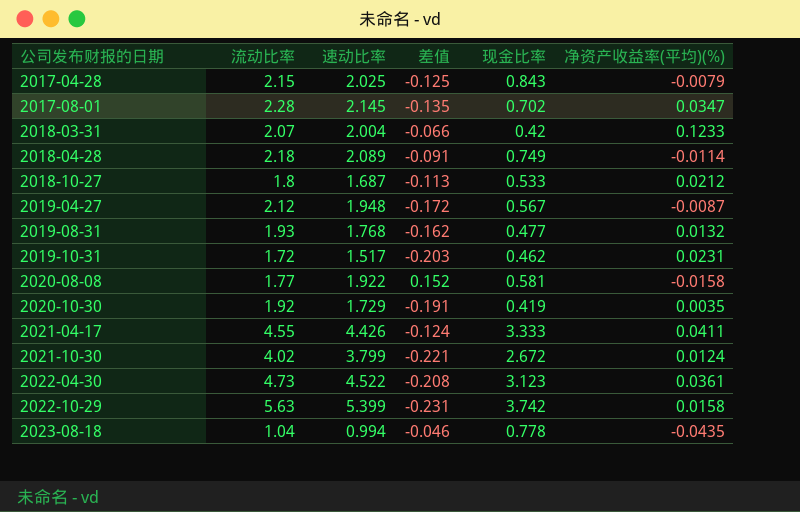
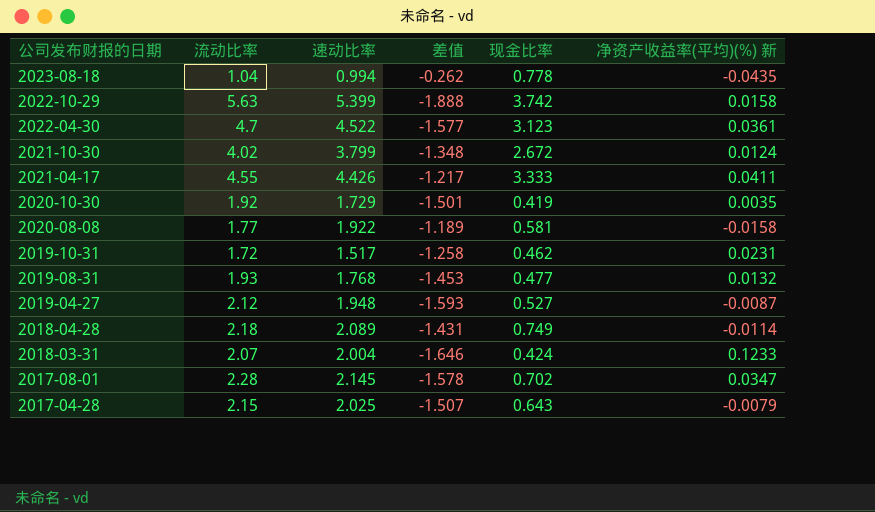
row order: 公司发布财报的日期 ascending -> 公司发布财报的日期 descending
column 差值 | formula: [速动比率] - [流动比率] -> [现金比率] - [流动比率]
column name: 净资产收益率(平均)(%) -> 净资产收益率(平均)(%) 新
row 2018-10-27: 1.8 | 1.687 | -0.113 | 0.533 | 0.0212 -> none
2022-04-30 | 流动比率: 4.73 -> 4.7
2019-04-27 | 现金比率: 0.567 -> 0.527
2018-03-31 | 现金比率: 0.42 -> 0.424
2017-04-28 | 现金比率: 0.843 -> 0.643

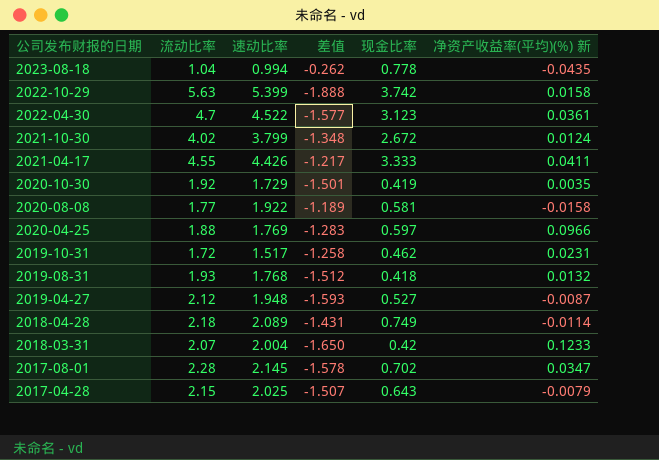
row 2020-04-25: none -> 1.88 | 1.769 | -1.283 | 0.597 | 0.0966
2019-08-31 | 差值: -1.453 -> -1.512
2019-08-31 | 现金比率: 0.477 -> 0.418
2018-03-31 | 差值: -1.646 -> -1.650
2018-03-31 | 现金比率: 0.424 -> 0.42

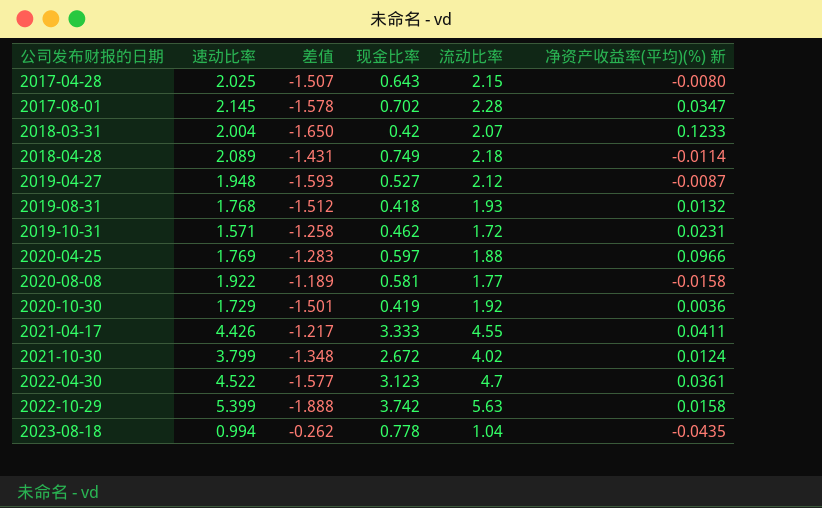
row order: 公司发布财报的日期 descending -> 公司发布财报的日期 ascending
column 流动比率 | position: 2 -> 5
2017-04-28 | 净资产收益率(平均)(%) 新: -0.0079 -> -0.0080
2019-10-31 | 速动比率: 1.517 -> 1.571
2020-10-30 | 净资产收益率(平均)(%) 新: 0.0035 -> 0.0036

